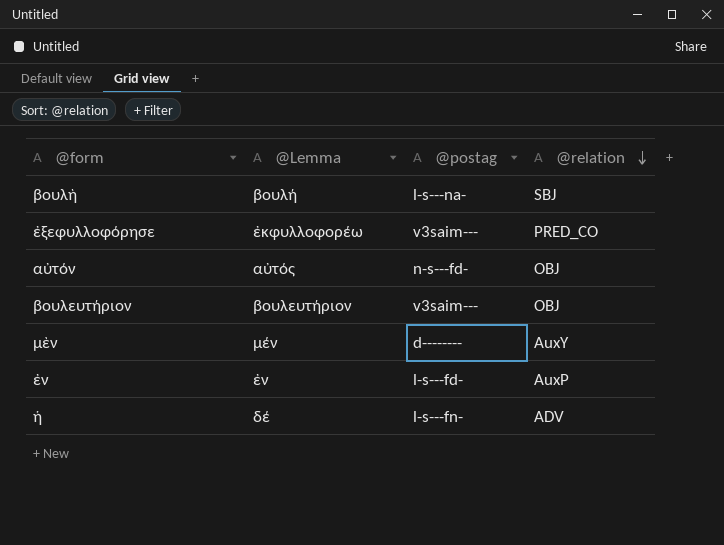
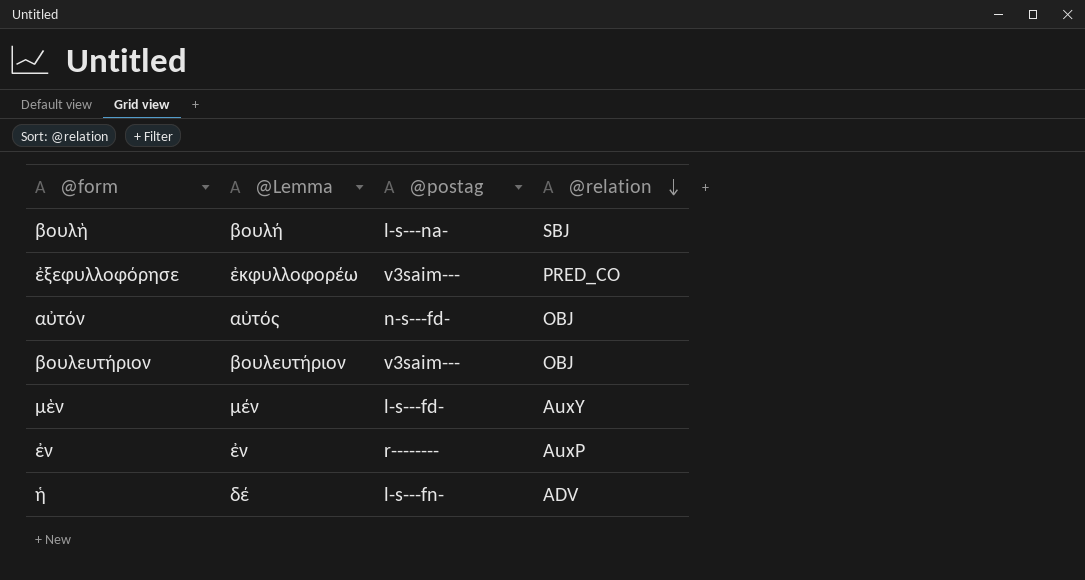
μὲν | @postag: d-------- -> l-s---fd-
ἐν | @postag: l-s---fd- -> r--------

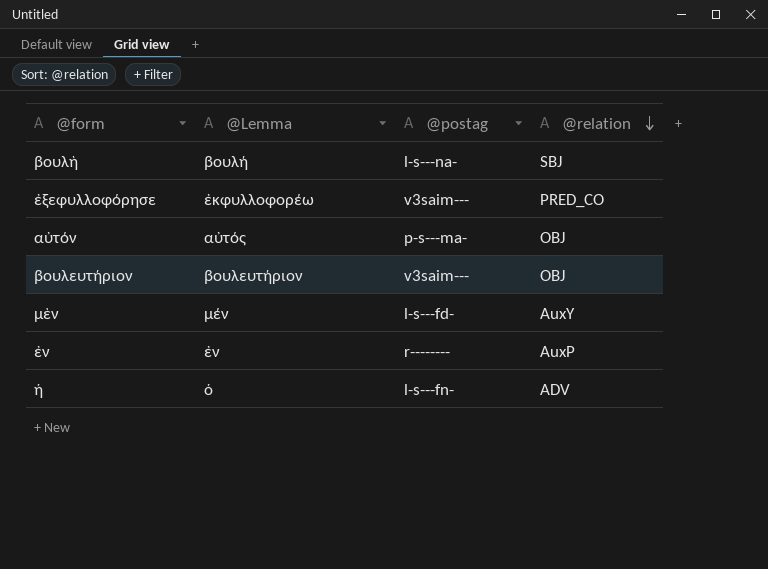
αὐτόν | @postag: n-s---fd- -> p-s---ma-
ἡ | @Lemma: δέ -> ὁ

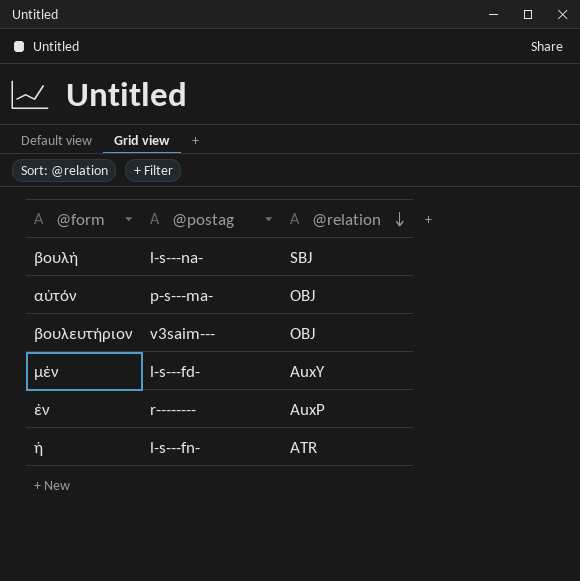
column @Lemma | position: 2 -> none
row ἐξεφυλλοφόρησε: ἐκφυλλοφορέω | v3saim--- | PRED_CO -> none
ἡ | @relation: ADV -> ATR

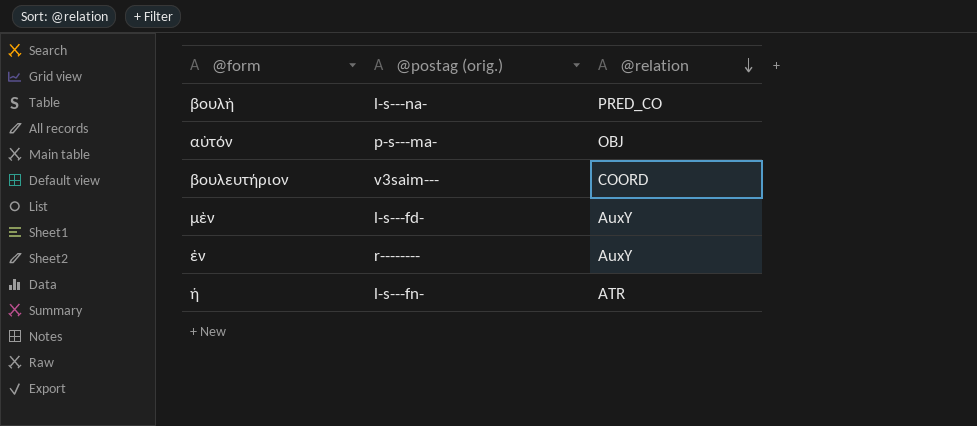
column name: @postag -> @postag (orig.)
βουλὴ | @relation: SBJ -> PRED_CO
βουλευτήριον | @relation: OBJ -> COORD
ἐν | @relation: AuxP -> AuxY

